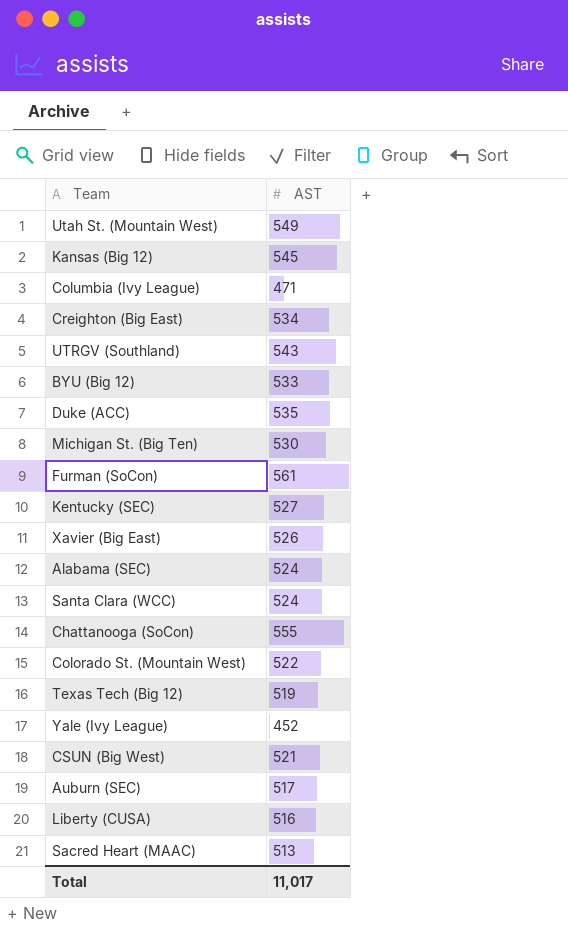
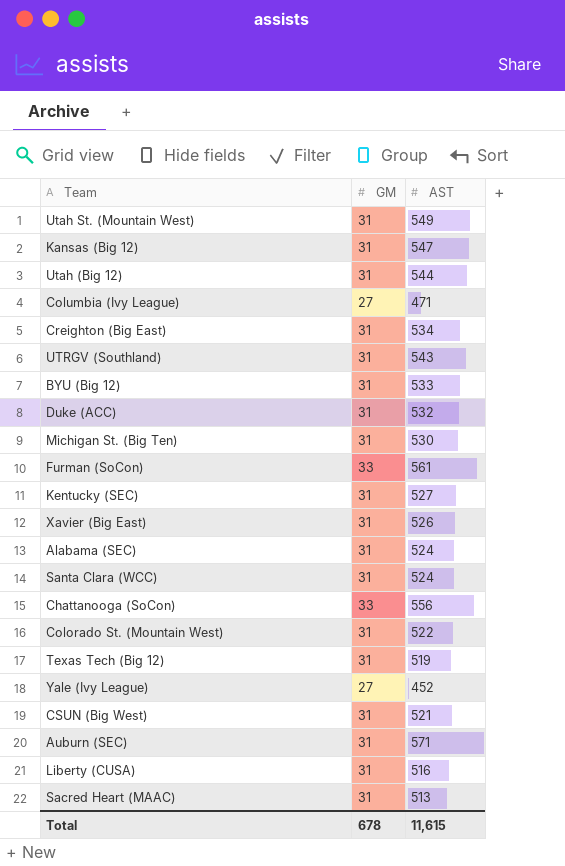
column GM | position: none -> 2
Kansas (Big 12) | AST: 545 -> 547
row Utah (Big 12): none -> 31 | 544
Duke (ACC) | AST: 535 -> 532
Chattanooga (SoCon) | AST: 555 -> 556
Auburn (SEC) | AST: 517 -> 571
Total | AST: 11,017 -> 11,615

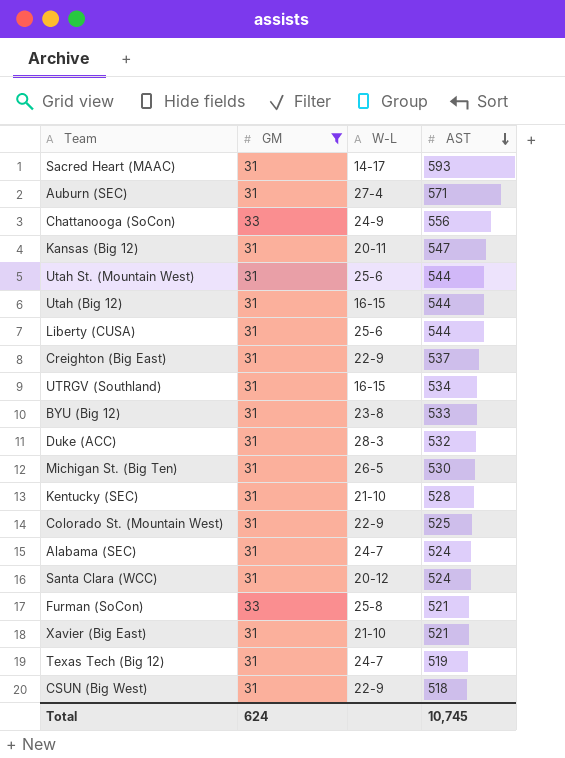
filter: none -> GM != 27
row order: none -> AST descending
column W-L | position: none -> 3
Sacred Heart (MAAC) | AST: 513 -> 593
Utah St. (Mountain West) | AST: 549 -> 544
Liberty (CUSA) | AST: 516 -> 544
Creighton (Big East) | AST: 534 -> 537
UTRGV (Southland) | AST: 543 -> 534
Kentucky (SEC) | AST: 527 -> 528
Colorado St. (Mountain West) | AST: 522 -> 525
Furman (SoCon) | AST: 561 -> 521
Xavier (Big East) | AST: 526 -> 521
CSUN (Big West) | AST: 521 -> 518
Total | GM: 678 -> 624
Total | AST: 11,615 -> 10,745

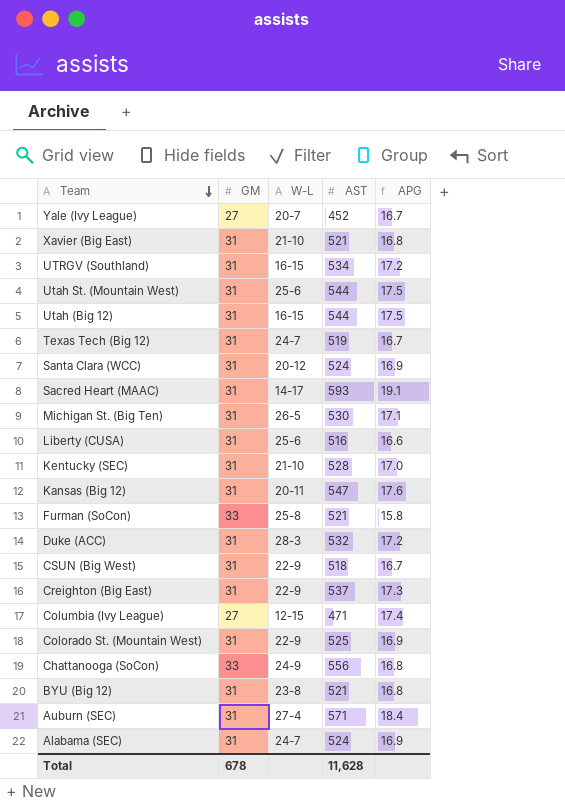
filter: GM != 27 -> none
row order: AST descending -> Team descending
column APG | formula: none -> [AST] / [GM]
Liberty (CUSA) | AST: 544 -> 516
BYU (Big 12) | AST: 533 -> 521
Total | GM: 624 -> 678
Total | AST: 10,745 -> 11,628

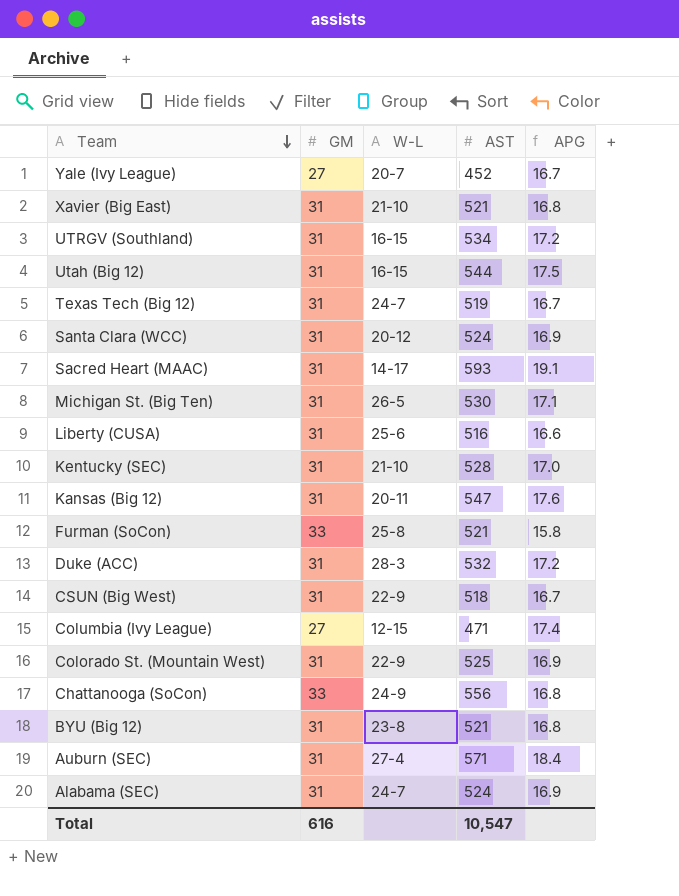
row Utah St. (Mountain West): 31 | 25-6 | 544 | 17.5 -> none
row Creighton (Big East): 31 | 22-9 | 537 | 17.3 -> none
Total | GM: 678 -> 616
Total | AST: 11,628 -> 10,547

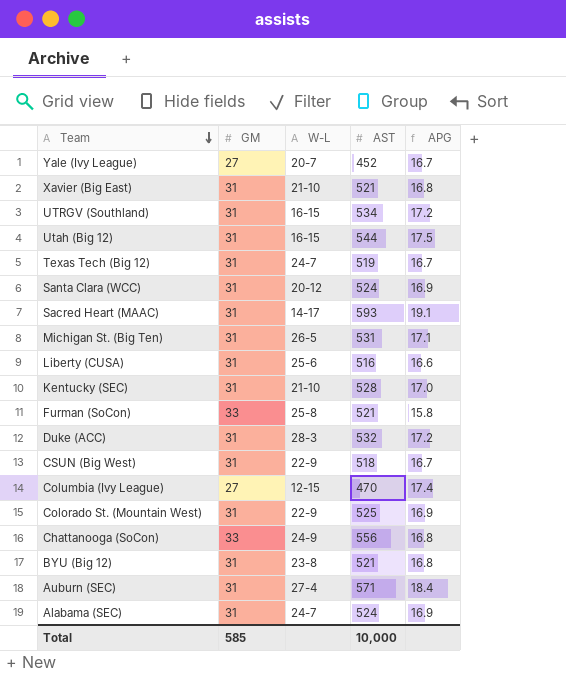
row Kansas (Big 12): 31 | 20-11 | 547 | 17.6 -> none
Michigan St. (Big Ten) | AST: 530 -> 531
Columbia (Ivy League) | AST: 471 -> 470
Total | GM: 616 -> 585
Total | AST: 10,547 -> 10,000

